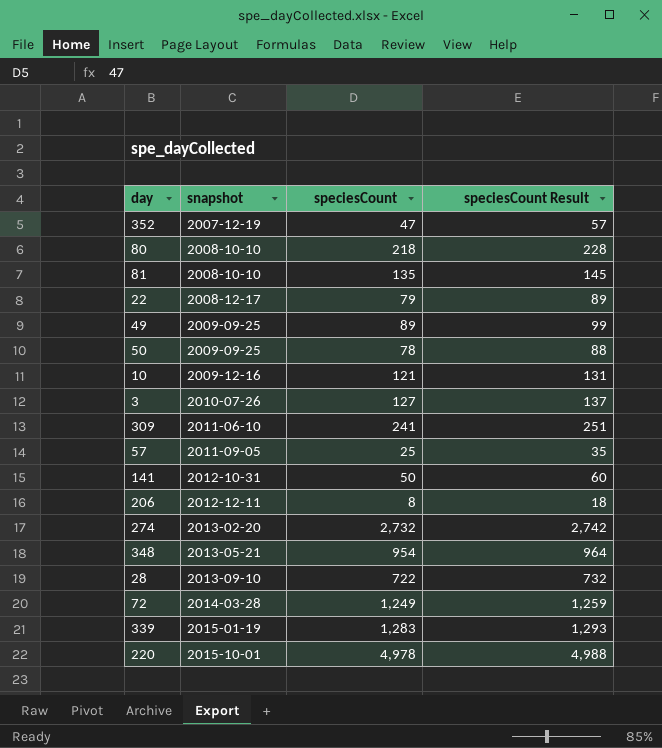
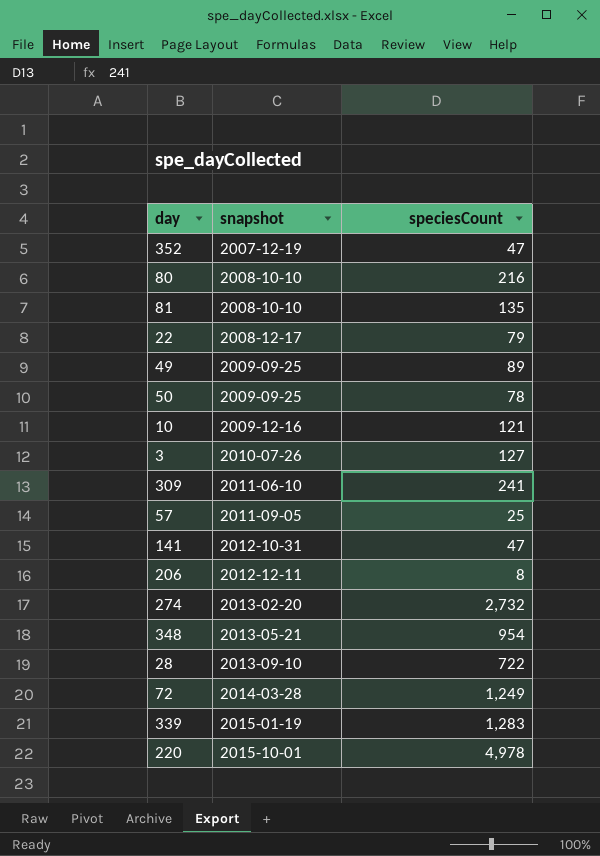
column speciesCount Result | formula: [speciesCount] + 10 -> none
80 | speciesCount: 218 -> 216
141 | speciesCount: 50 -> 47

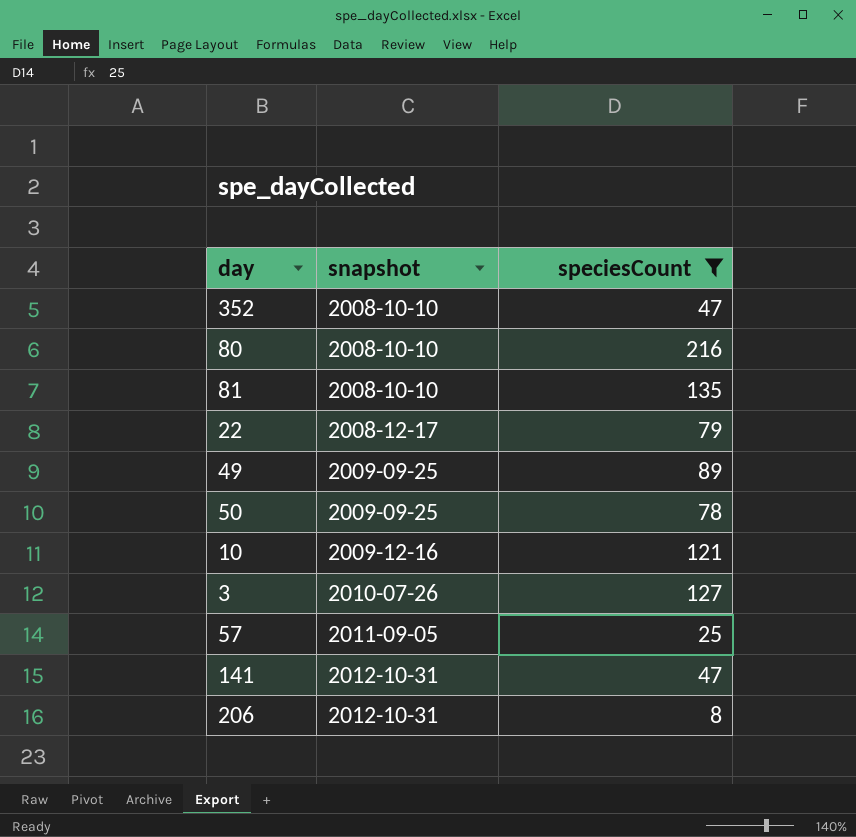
filter: none -> speciesCount <= 216
352 | snapshot: 2007-12-19 -> 2008-10-10
206 | snapshot: 2012-12-11 -> 2012-10-31

